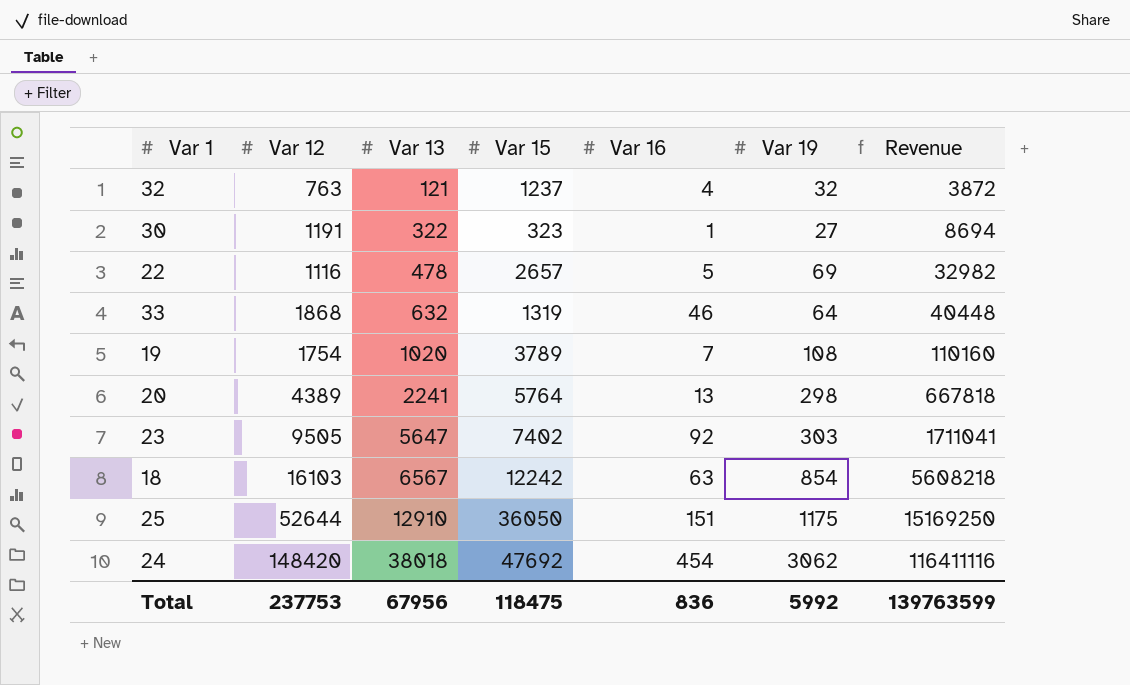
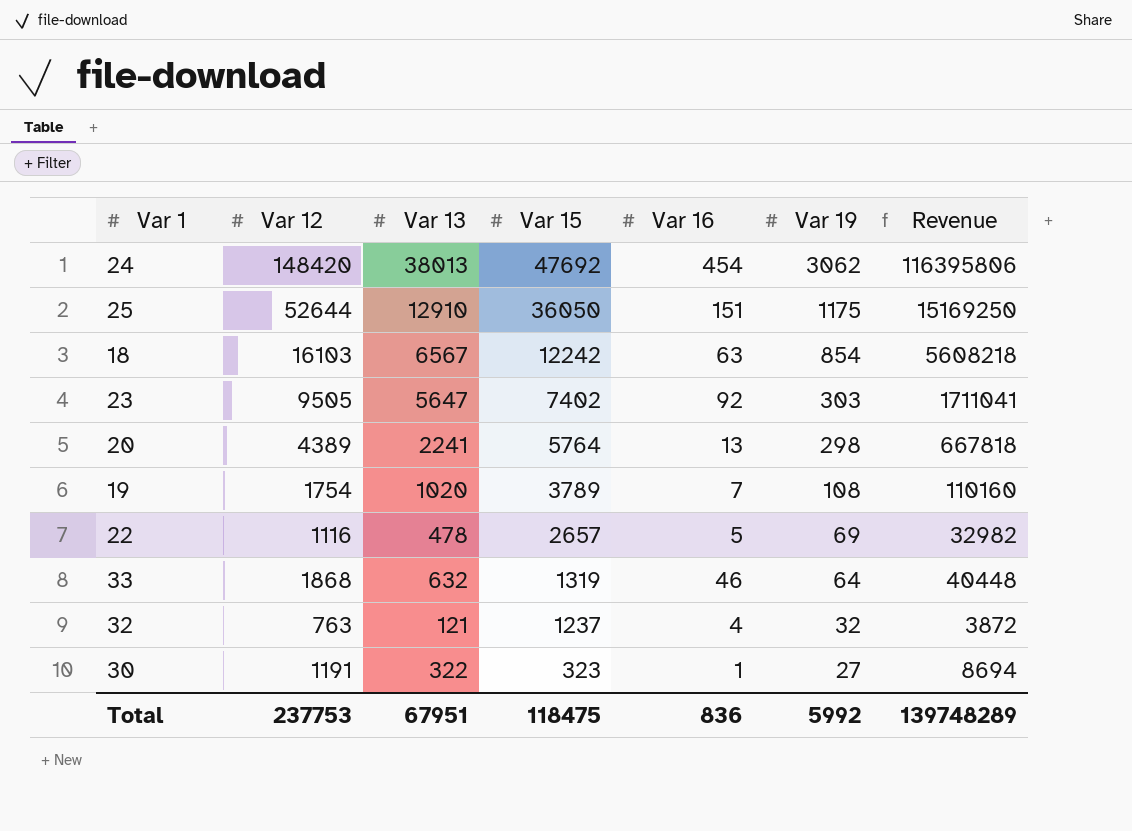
row order: Var 13 ascending -> Var 15 descending
24 | Var 13: 38018 -> 38013
24 | Revenue: 116411116 -> 116395806
Total | Var 13: 67956 -> 67951
Total | Revenue: 139763599 -> 139748289

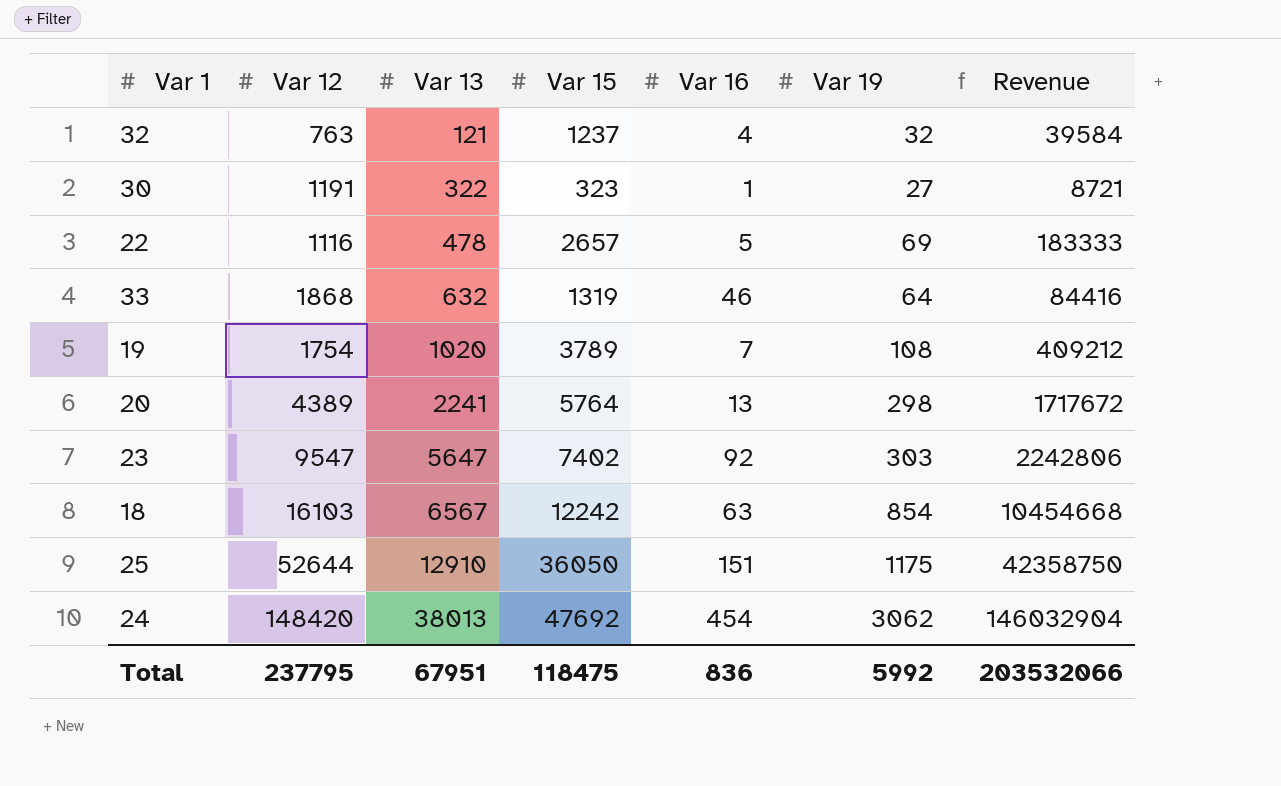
row order: Var 15 descending -> Var 13 ascending
column Revenue | formula: [Var 13] * [Var 19] -> [Var 15] * [Var 19]
23 | Var 12: 9505 -> 9547
Total | Var 12: 237753 -> 237795
Total | Revenue: 139748289 -> 203532066

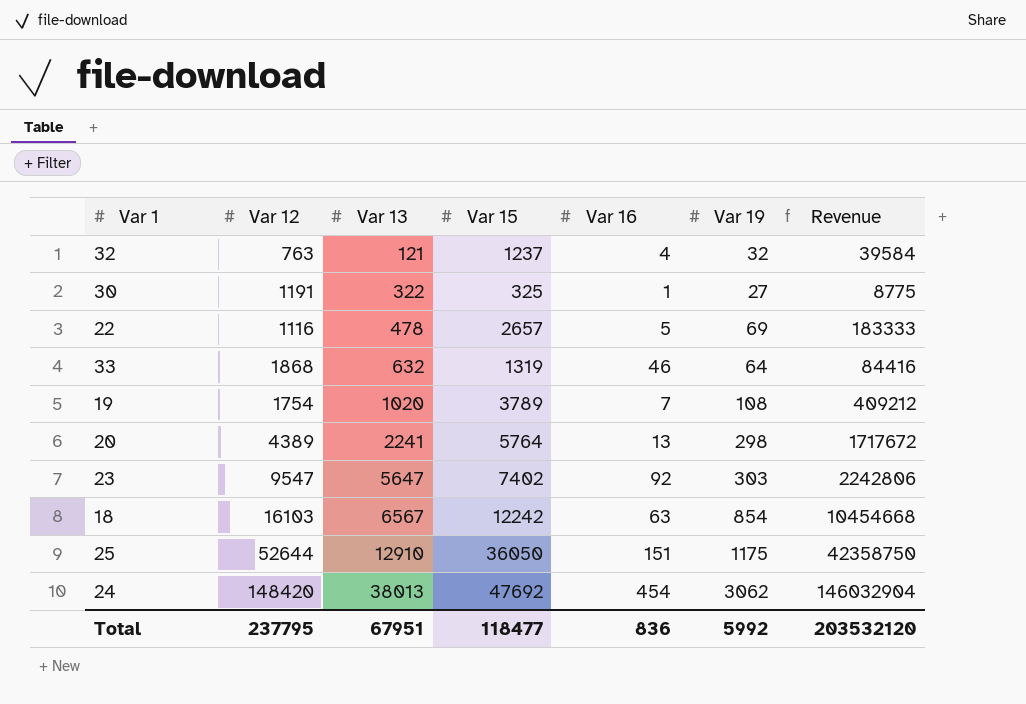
30 | Var 15: 323 -> 325
30 | Revenue: 8721 -> 8775
Total | Var 15: 118475 -> 118477
Total | Revenue: 203532066 -> 203532120

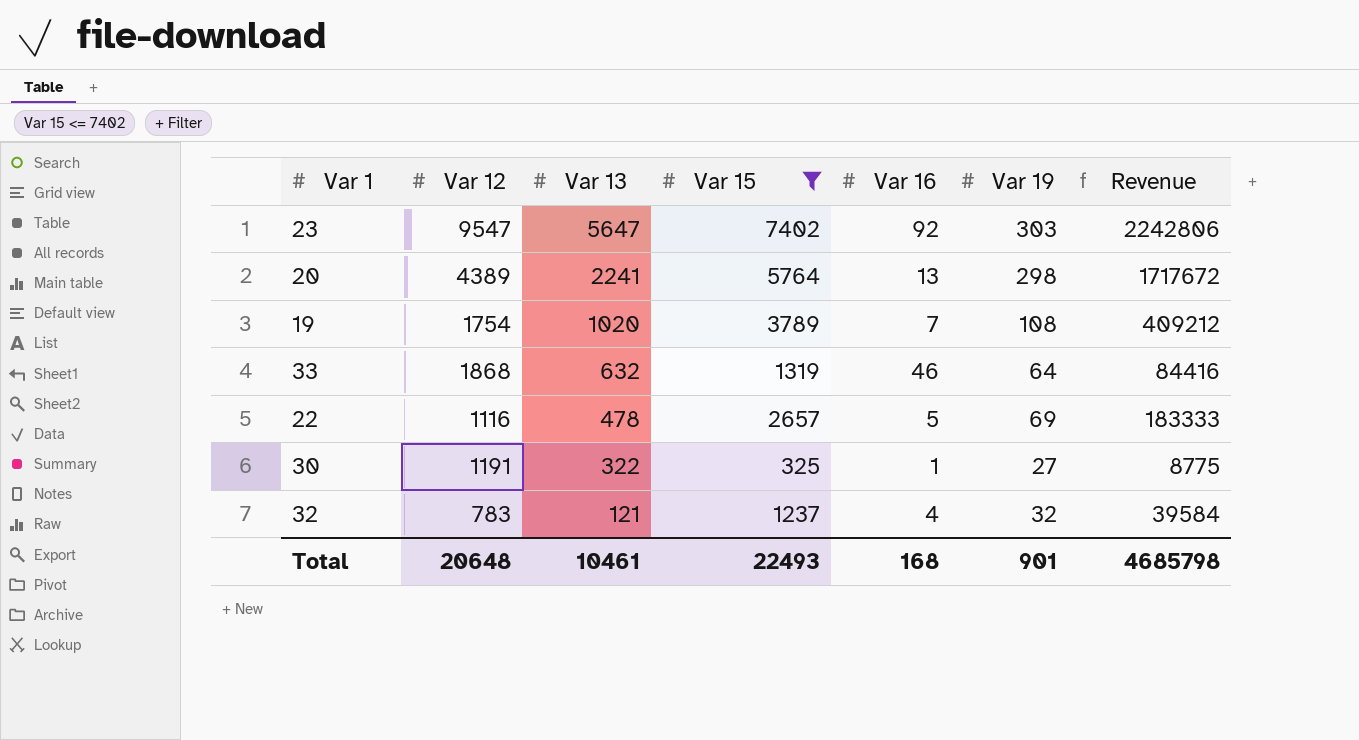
filter: none -> Var 15 <= 7402
row order: Var 13 ascending -> Var 13 descending
32 | Var 12: 763 -> 783
Total | Var 12: 237795 -> 20648
Total | Var 13: 67951 -> 10461
Total | Var 15: 118477 -> 22493
Total | Var 16: 836 -> 168
Total | Var 19: 5992 -> 901
Total | Revenue: 203532120 -> 4685798

